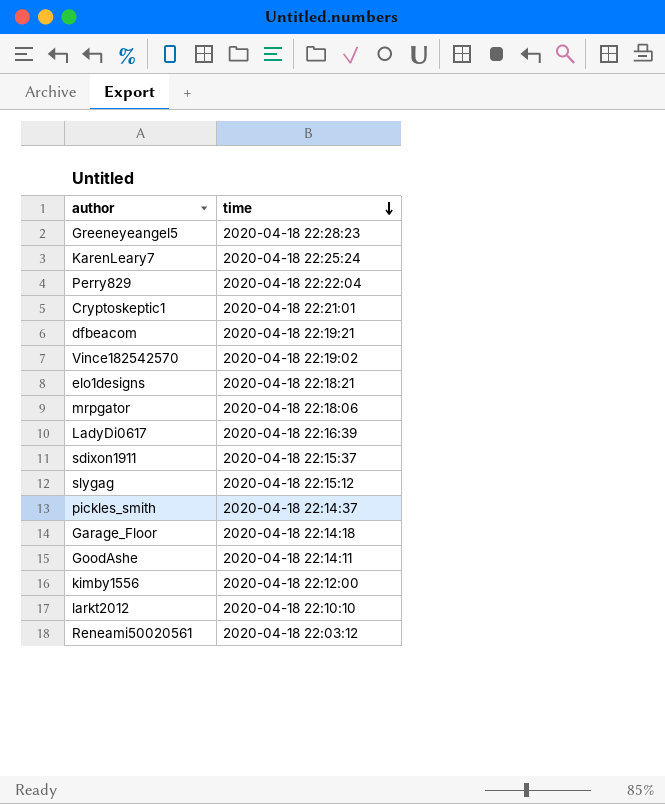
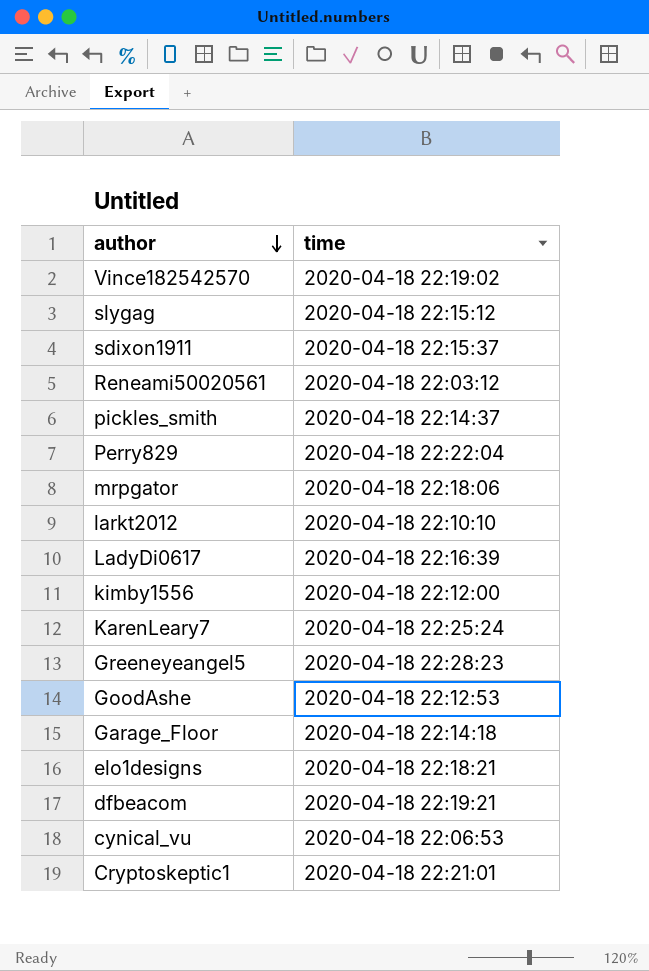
row order: time descending -> author descending
GoodAshe | time: 2020-04-18 22:14:11 -> 2020-04-18 22:12:53
row cynical_vu: none -> 2020-04-18 22:06:53

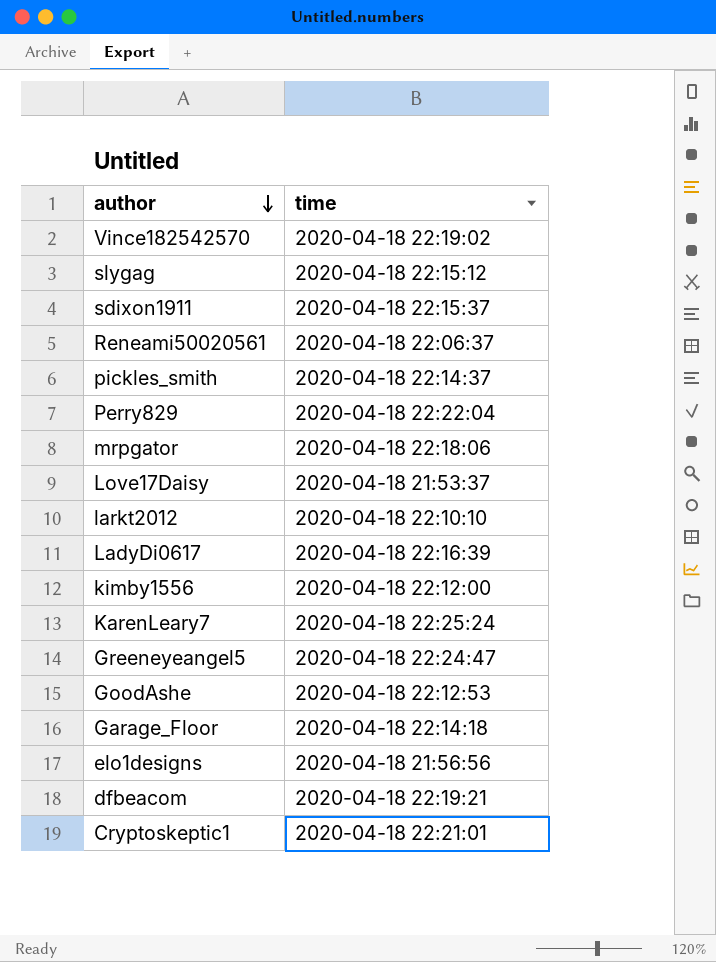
row cynical_vu: 2020-04-18 22:06:53 -> none
Reneami50020561 | time: 2020-04-18 22:03:12 -> 2020-04-18 22:06:37
row Love17Daisy: none -> 2020-04-18 21:53:37
Greeneyeangel5 | time: 2020-04-18 22:28:23 -> 2020-04-18 22:24:47
elo1designs | time: 2020-04-18 22:18:21 -> 2020-04-18 21:56:56

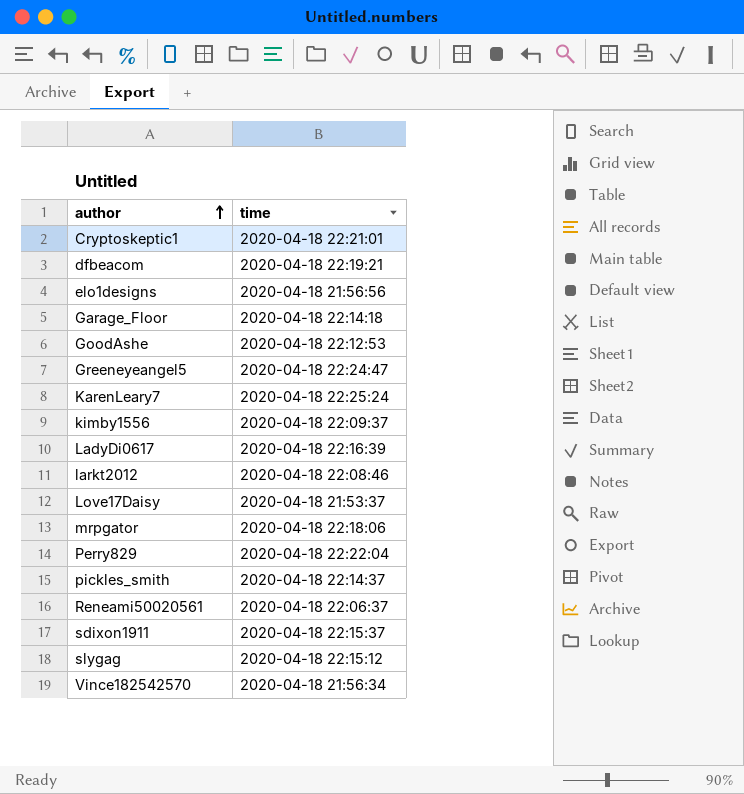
row order: author descending -> author ascending
kimby1556 | time: 2020-04-18 22:12:00 -> 2020-04-18 22:09:37
larkt2012 | time: 2020-04-18 22:10:10 -> 2020-04-18 22:08:46
Vince182542570 | time: 2020-04-18 22:19:02 -> 2020-04-18 21:56:34

